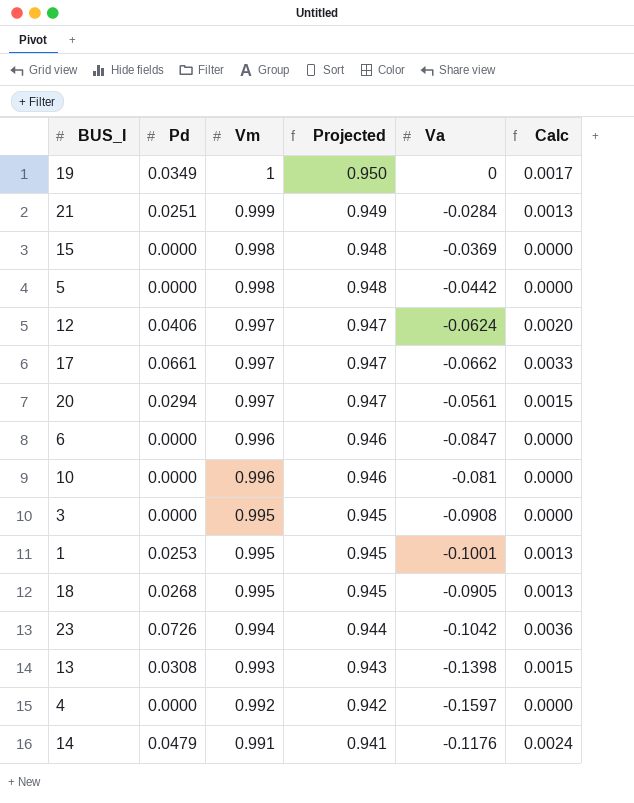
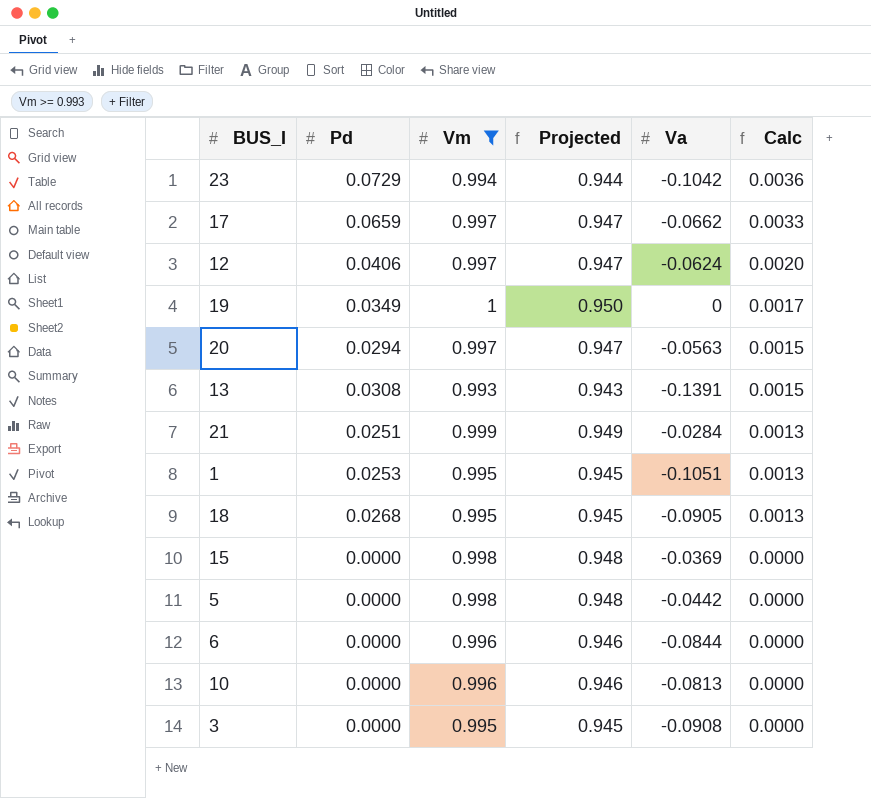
filter: none -> Vm >= 0.993
row order: Vm descending -> Calc descending
23 | Pd: 0.0726 -> 0.0729
17 | Pd: 0.0661 -> 0.0659
20 | Va: -0.0561 -> -0.0563
13 | Va: -0.1398 -> -0.1391
1 | Va: -0.1001 -> -0.1051
6 | Va: -0.0847 -> -0.0844
10 | Va: -0.081 -> -0.0813

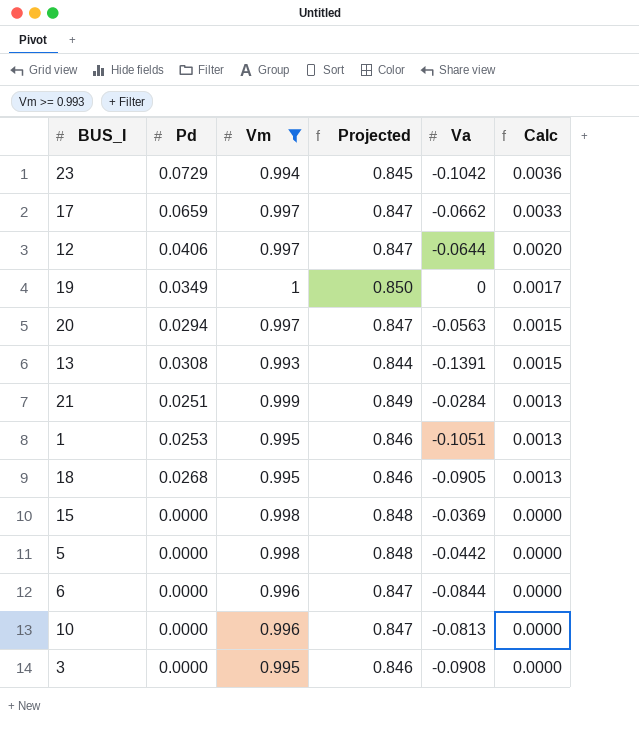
column Projected | formula: [Vm] * 0.95 -> [Vm] * 0.85
12 | Va: -0.0624 -> -0.0644

